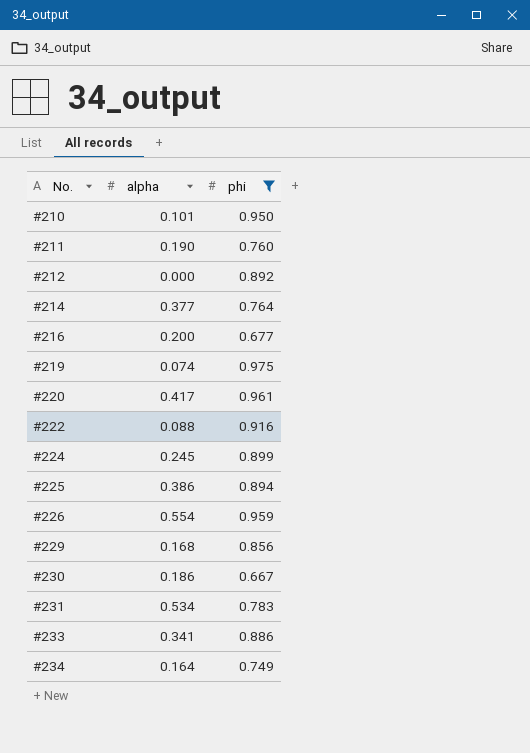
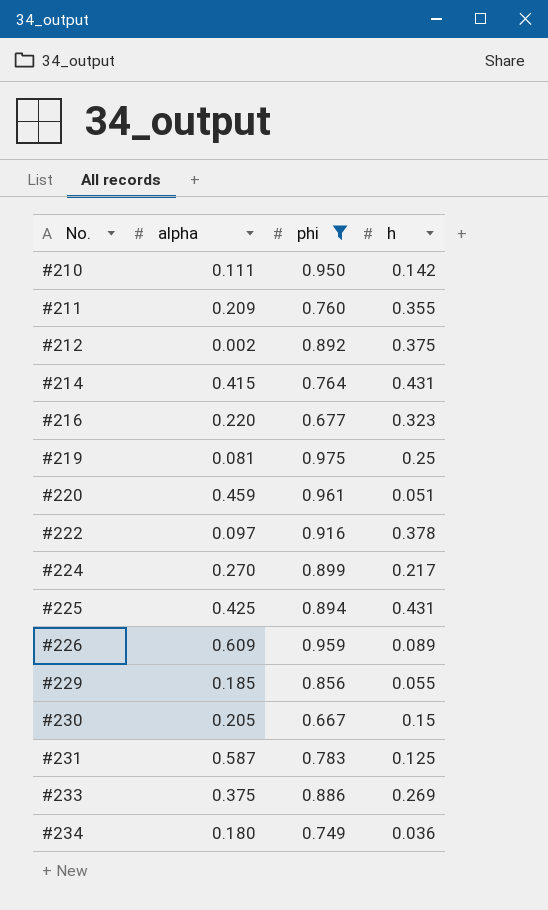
column h | position: none -> 4
#210 | alpha: 0.101 -> 0.111
#211 | alpha: 0.190 -> 0.209
#212 | alpha: 0.000 -> 0.002
#214 | alpha: 0.377 -> 0.415
#216 | alpha: 0.200 -> 0.220
#219 | alpha: 0.074 -> 0.081
#220 | alpha: 0.417 -> 0.459
#222 | alpha: 0.088 -> 0.097
#224 | alpha: 0.245 -> 0.270
#225 | alpha: 0.386 -> 0.425
#226 | alpha: 0.554 -> 0.609
#229 | alpha: 0.168 -> 0.185
#230 | alpha: 0.186 -> 0.205
#231 | alpha: 0.534 -> 0.587
#233 | alpha: 0.341 -> 0.375
#234 | alpha: 0.164 -> 0.180

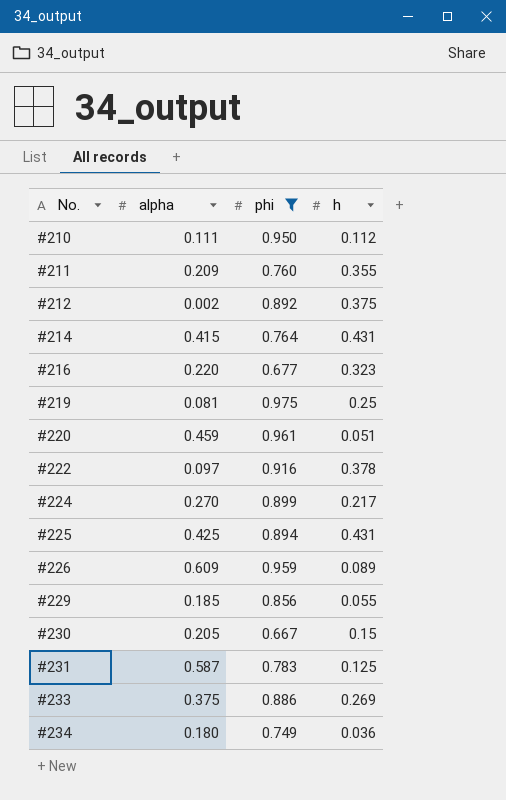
#210 | h: 0.142 -> 0.112

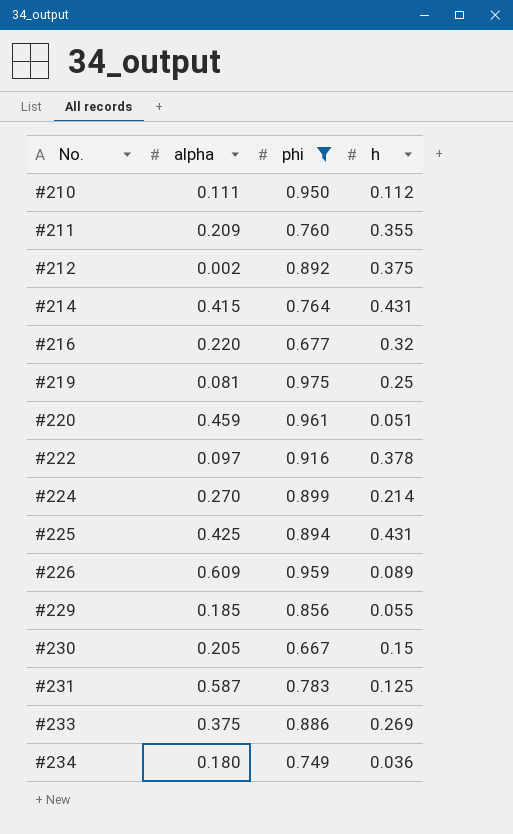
#216 | h: 0.323 -> 0.32
#224 | h: 0.217 -> 0.214

